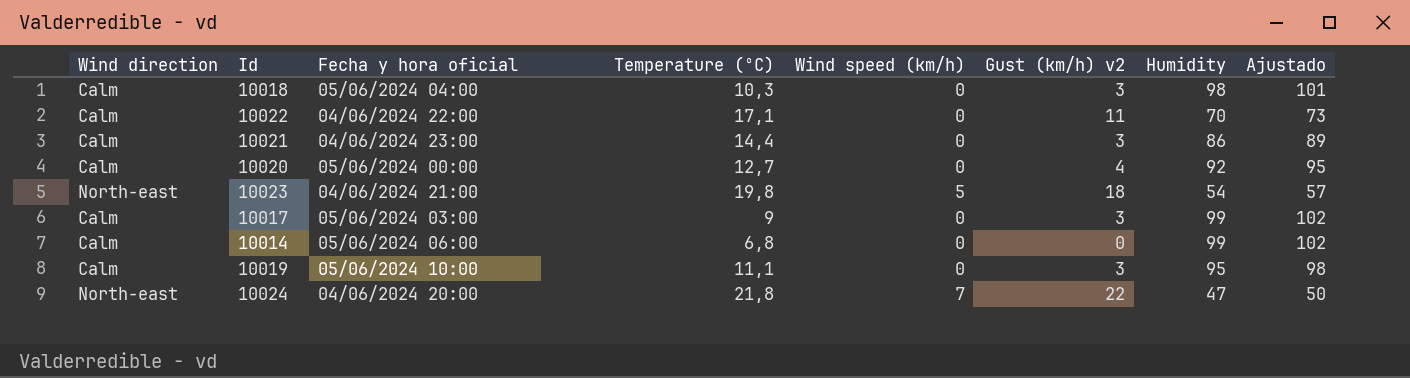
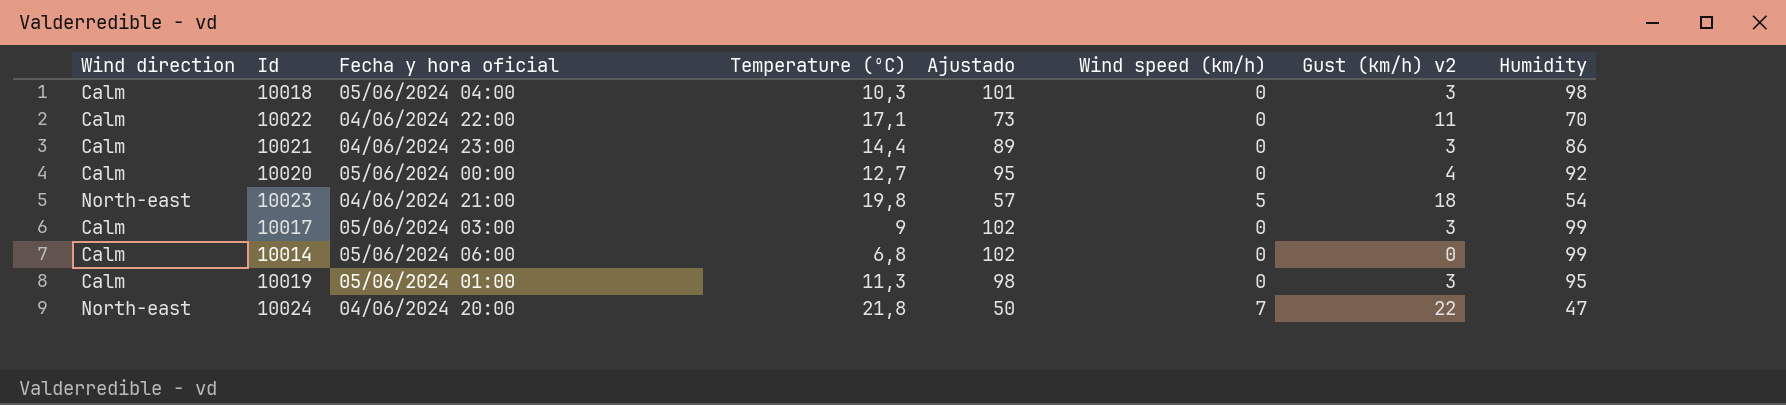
column Ajustado | position: 8 -> 5
10019 | Fecha y hora oficial: 05/06/2024 10:00 -> 05/06/2024 01:00
10019 | Temperature (ºC): 11,1 -> 11,3

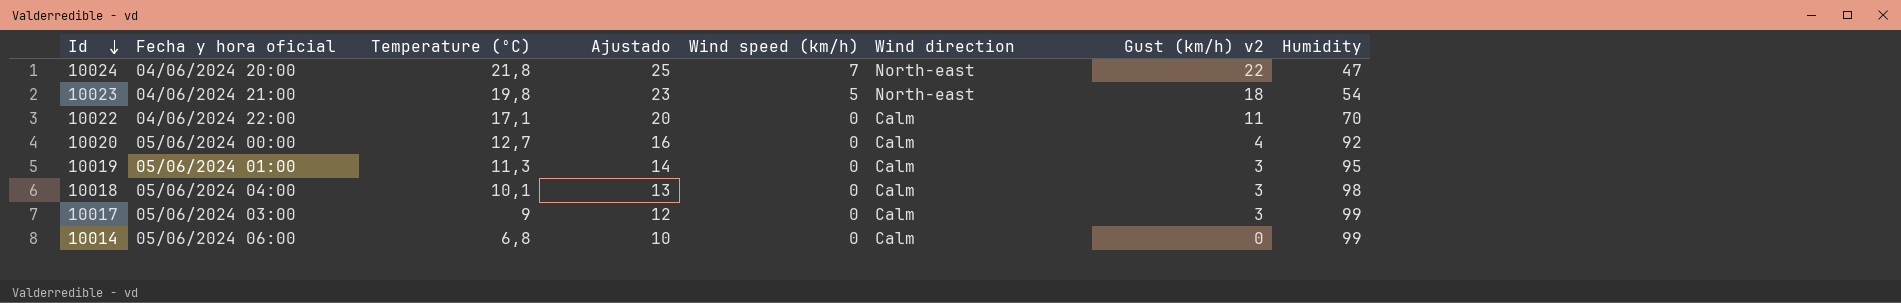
row order: none -> Id descending
column Ajustado | formula: [Humidity] + 3 -> [Temperature (ºC)] + 3
column Wind direction | position: 1 -> 6
row 10021: Calm | 04/06/2024 23:00 | 14,4 | 89 | 0 | 3 | 86 -> none
10018 | Temperature (ºC): 10,3 -> 10,1

